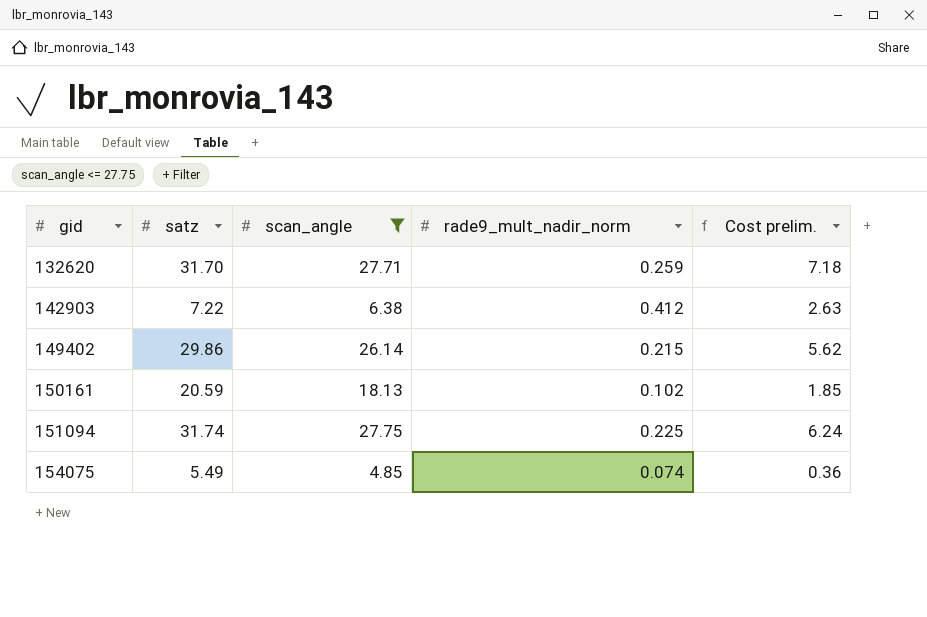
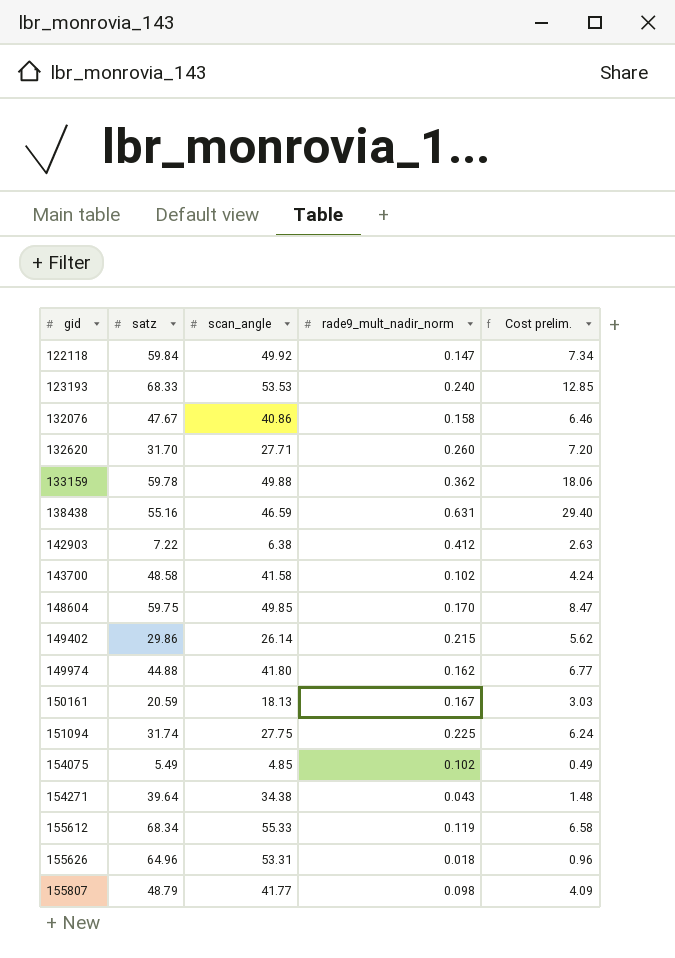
filter: scan_angle <= 27.75 -> none
132620 | rade9_mult_nadir_norm: 0.259 -> 0.260
132620 | Cost prelim.: 7.18 -> 7.20
150161 | rade9_mult_nadir_norm: 0.102 -> 0.167
150161 | Cost prelim.: 1.85 -> 3.03
154075 | rade9_mult_nadir_norm: 0.074 -> 0.102
154075 | Cost prelim.: 0.36 -> 0.49

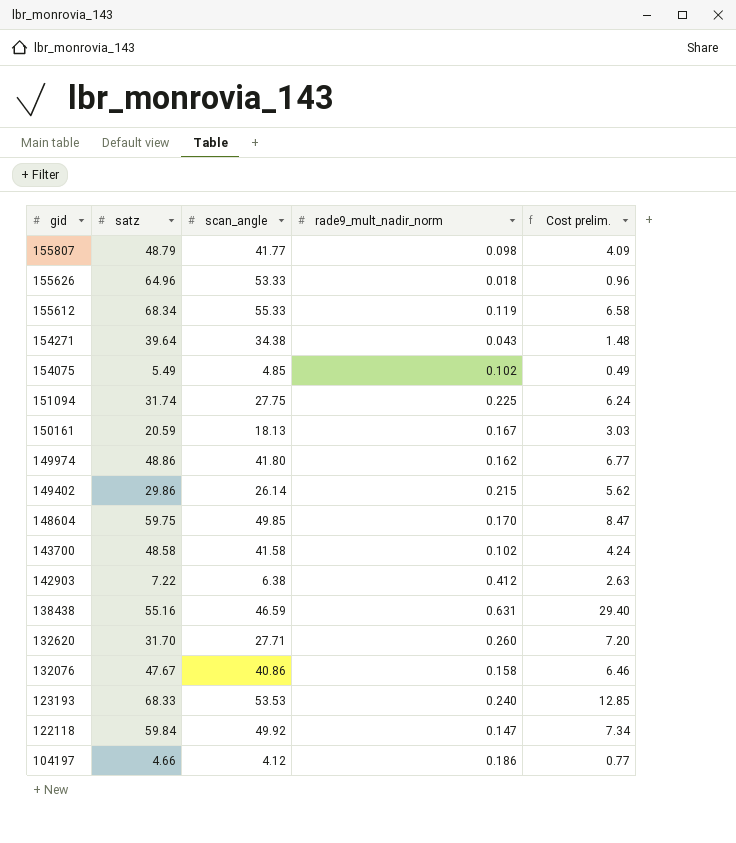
row order: gid ascending -> gid descending
row 133159: 59.78 | 49.88 | 0.362 | 18.06 -> none
155626 | scan_angle: 53.31 -> 53.33
149974 | satz: 44.88 -> 48.86
row 104197: none -> 4.66 | 4.12 | 0.186 | 0.77

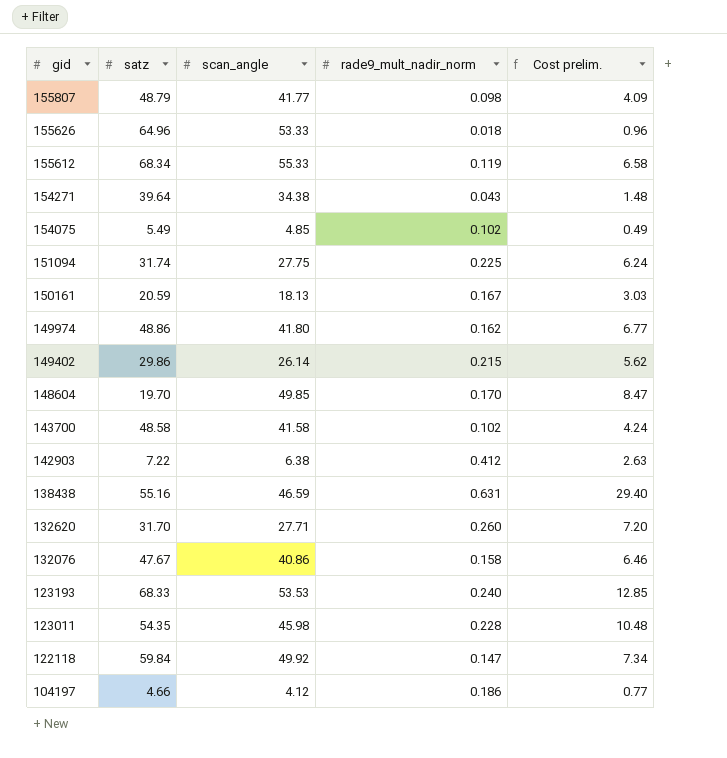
148604 | satz: 59.75 -> 19.70
row 123011: none -> 54.35 | 45.98 | 0.228 | 10.48

